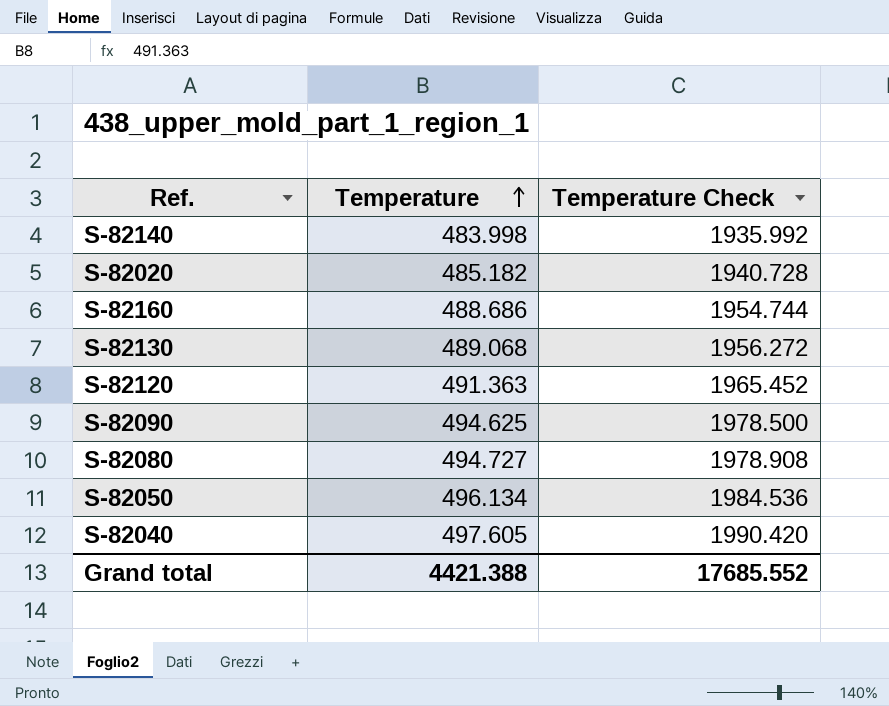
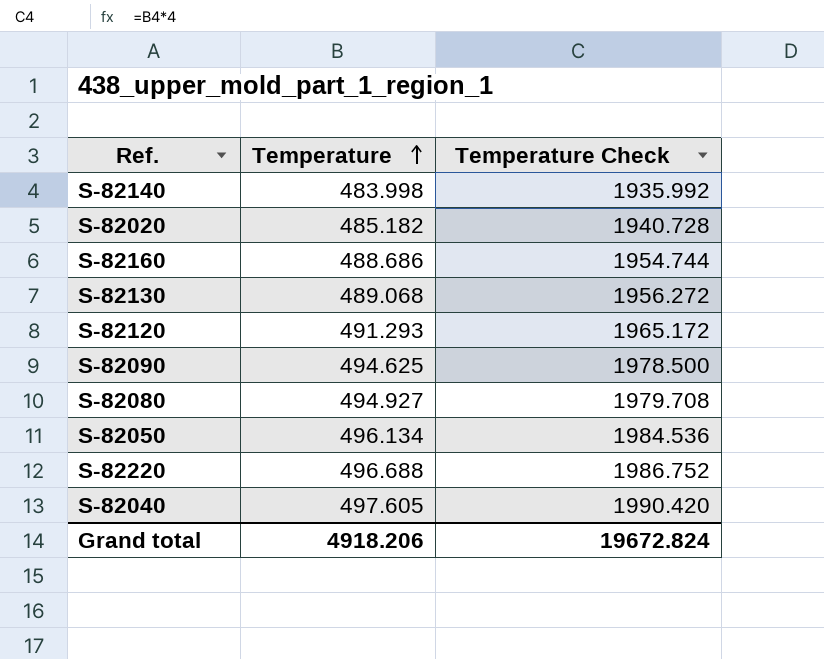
S-82120 | Temperature: 491.363 -> 491.293
S-82120 | Temperature Check: 1965.452 -> 1965.172
S-82080 | Temperature: 494.727 -> 494.927
S-82080 | Temperature Check: 1978.908 -> 1979.708
row S-82220: none -> 496.688 | 1986.752
Grand total | Temperature: 4421.388 -> 4918.206
Grand total | Temperature Check: 17685.552 -> 19672.824

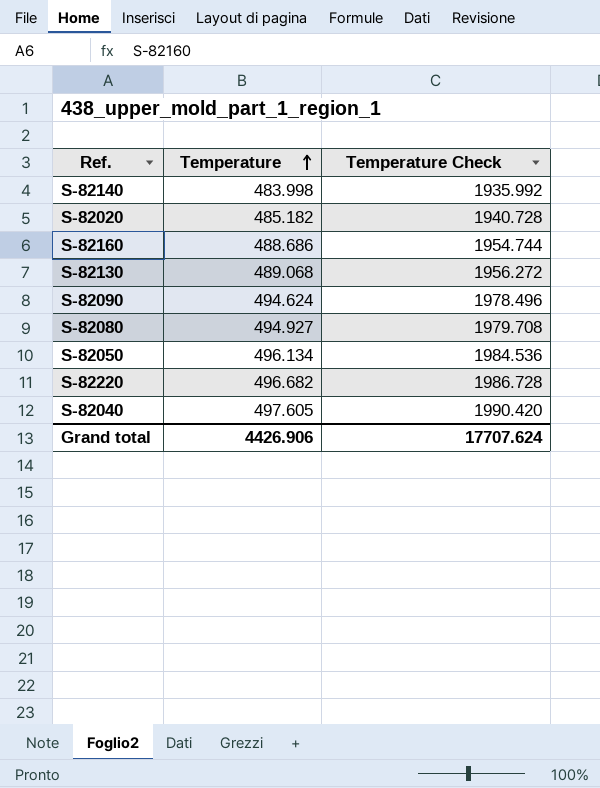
row S-82120: 491.293 | 1965.172 -> none
S-82090 | Temperature: 494.625 -> 494.624
S-82090 | Temperature Check: 1978.500 -> 1978.496
S-82220 | Temperature: 496.688 -> 496.682
S-82220 | Temperature Check: 1986.752 -> 1986.728
Grand total | Temperature: 4918.206 -> 4426.906
Grand total | Temperature Check: 19672.824 -> 17707.624

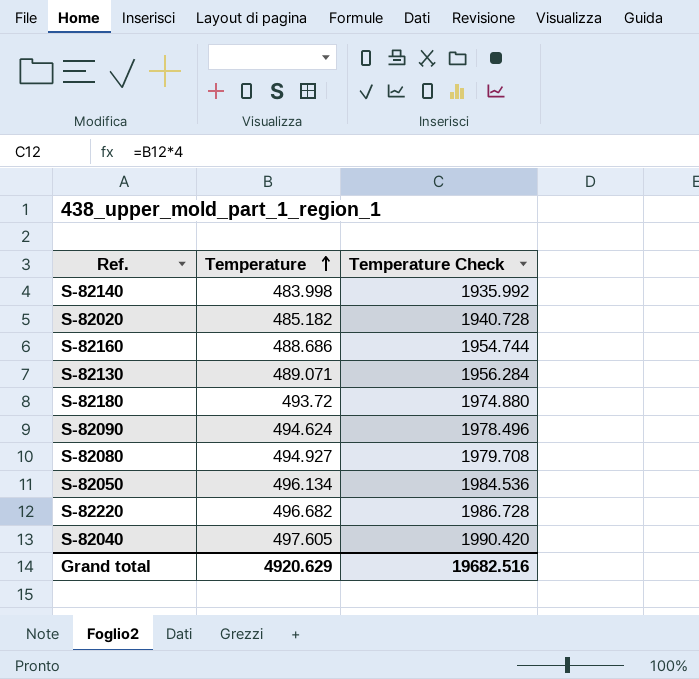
S-82130 | Temperature: 489.068 -> 489.071
S-82130 | Temperature Check: 1956.272 -> 1956.284
row S-82180: none -> 493.72 | 1974.880
Grand total | Temperature: 4426.906 -> 4920.629
Grand total | Temperature Check: 17707.624 -> 19682.516

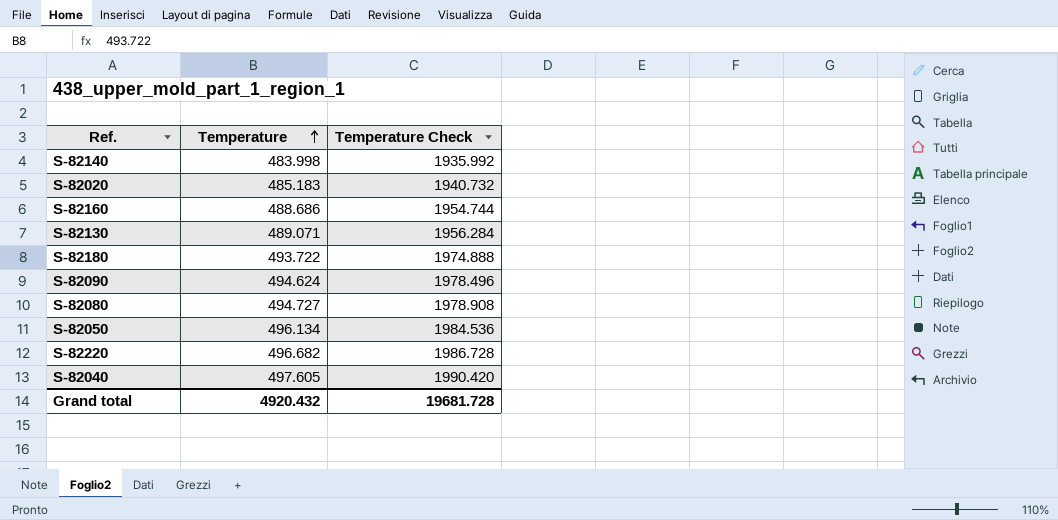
S-82020 | Temperature: 485.182 -> 485.183
S-82020 | Temperature Check: 1940.728 -> 1940.732
S-82180 | Temperature: 493.72 -> 493.722
S-82180 | Temperature Check: 1974.880 -> 1974.888
S-82080 | Temperature: 494.927 -> 494.727
S-82080 | Temperature Check: 1979.708 -> 1978.908
Grand total | Temperature: 4920.629 -> 4920.432
Grand total | Temperature Check: 19682.516 -> 19681.728

